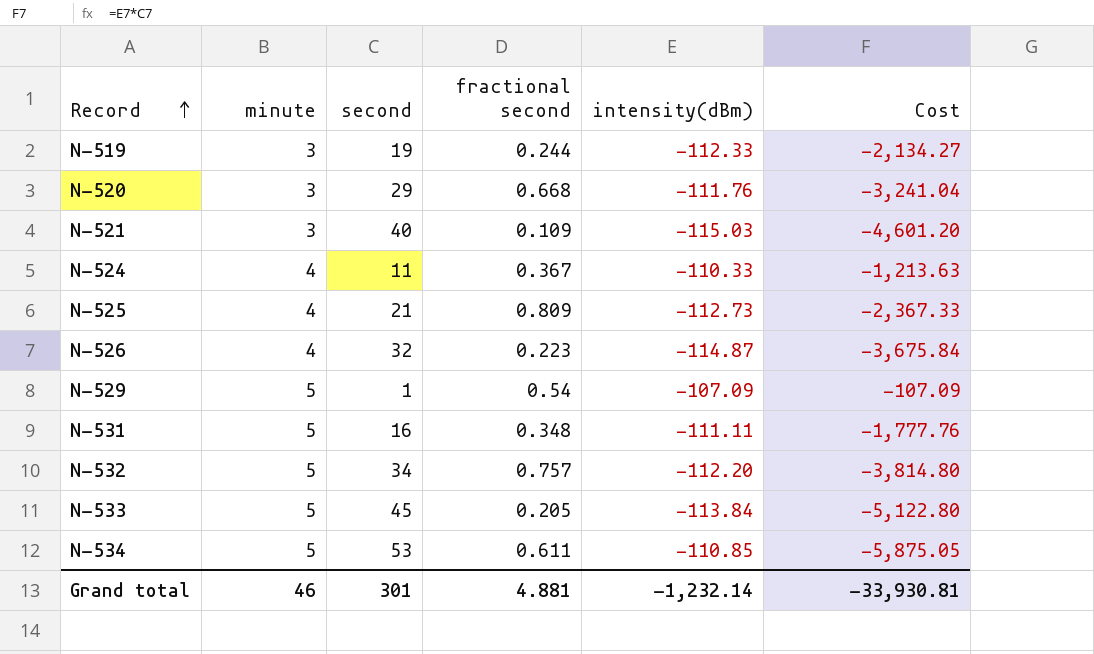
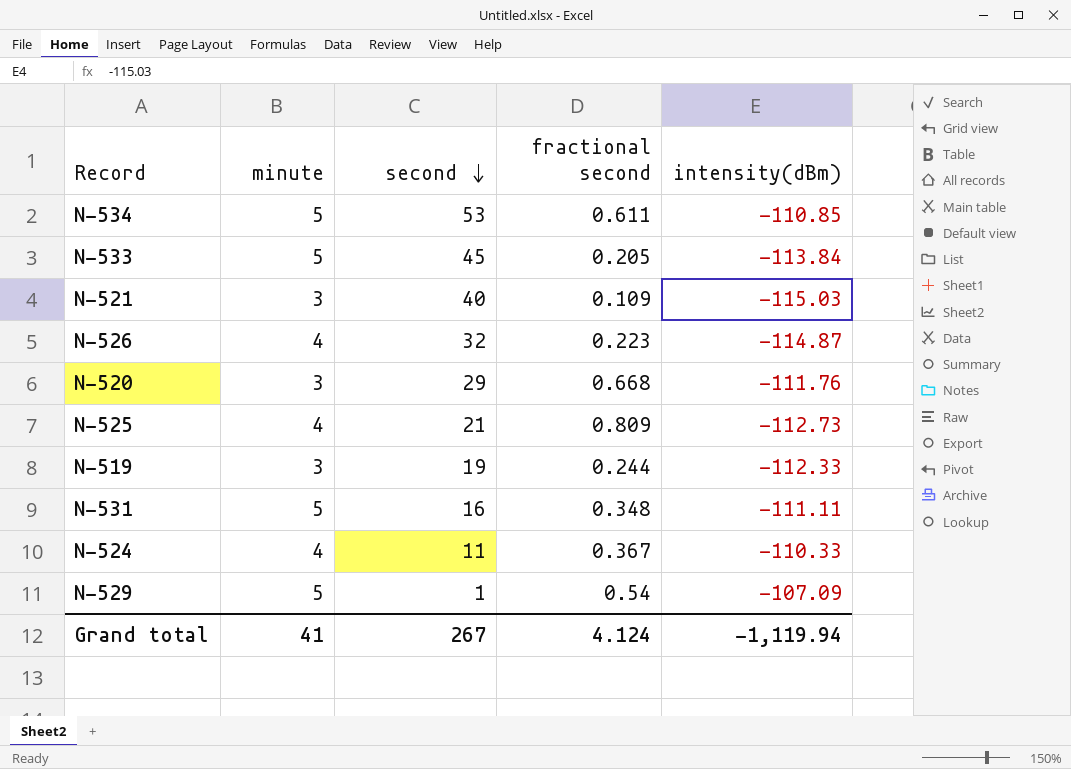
row order: Record ascending -> second descending
column Cost | formula: [second] * [intensity(dBm)] -> none
row N-532: 5 | 34 | 0.757 | -112.20 | -3,814.80 -> none
Grand total | minute: 46 -> 41
Grand total | second: 301 -> 267
Grand total | fractional second: 4.881 -> 4.124
Grand total | intensity(dBm): -1,232.14 -> -1,119.94

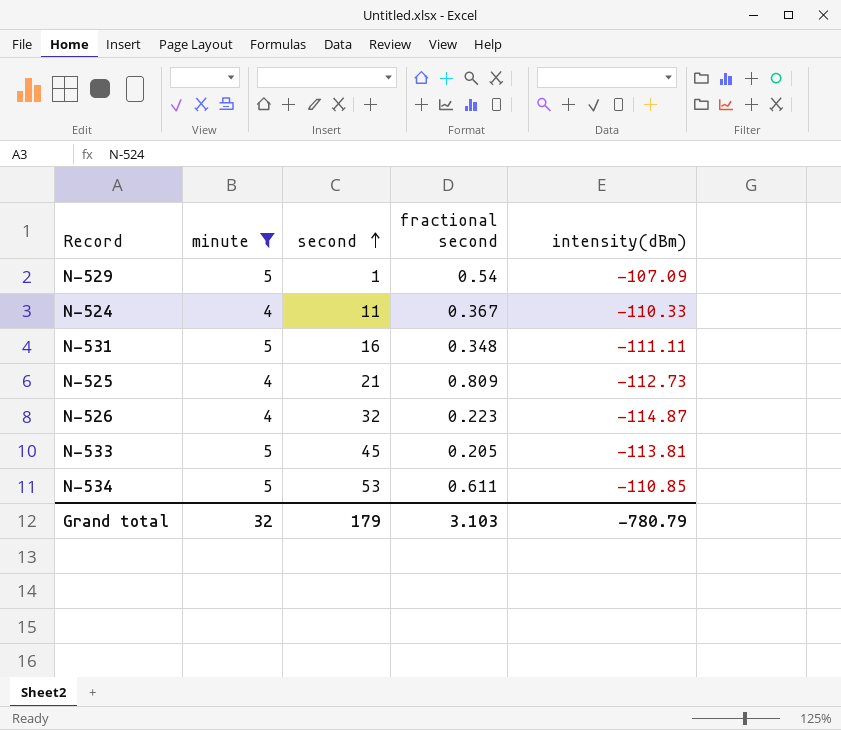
filter: none -> minute != 3
row order: second descending -> second ascending
N-533 | intensity(dBm): -113.84 -> -113.81
Grand total | minute: 41 -> 32
Grand total | second: 267 -> 179
Grand total | fractional second: 4.124 -> 3.103
Grand total | intensity(dBm): -1,119.94 -> -780.79

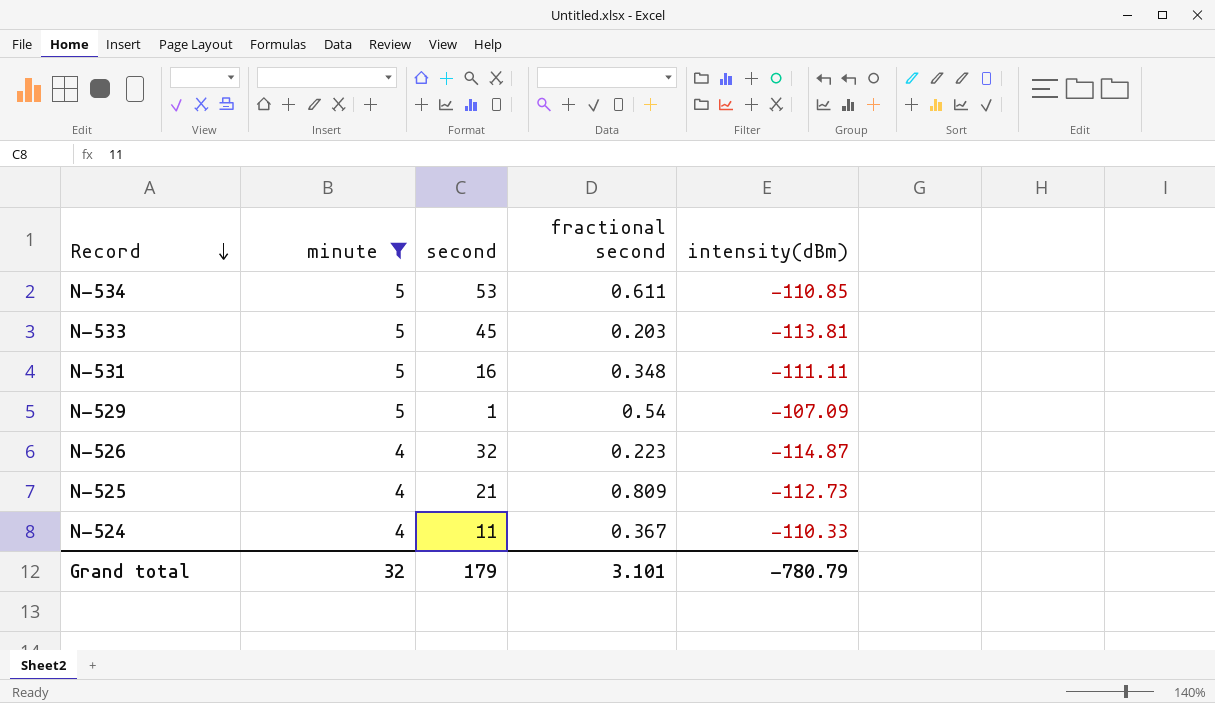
row order: second ascending -> Record descending
N-533 | fractional second: 0.205 -> 0.203
Grand total | fractional second: 3.103 -> 3.101

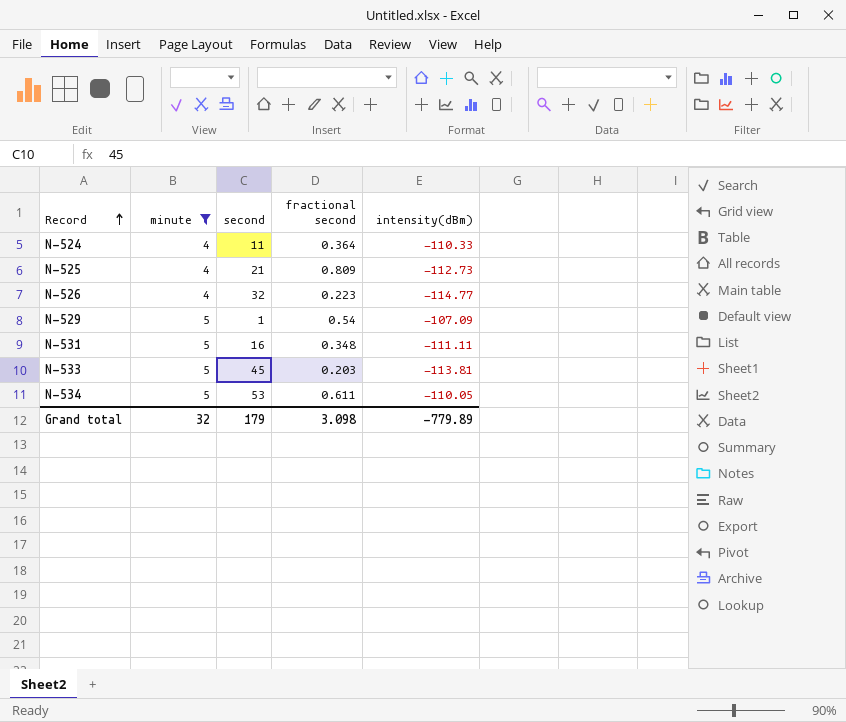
row order: Record descending -> Record ascending
N-524 | fractional second: 0.367 -> 0.364
N-526 | intensity(dBm): -114.87 -> -114.77
N-534 | intensity(dBm): -110.85 -> -110.05
Grand total | fractional second: 3.101 -> 3.098
Grand total | intensity(dBm): -780.79 -> -779.89

